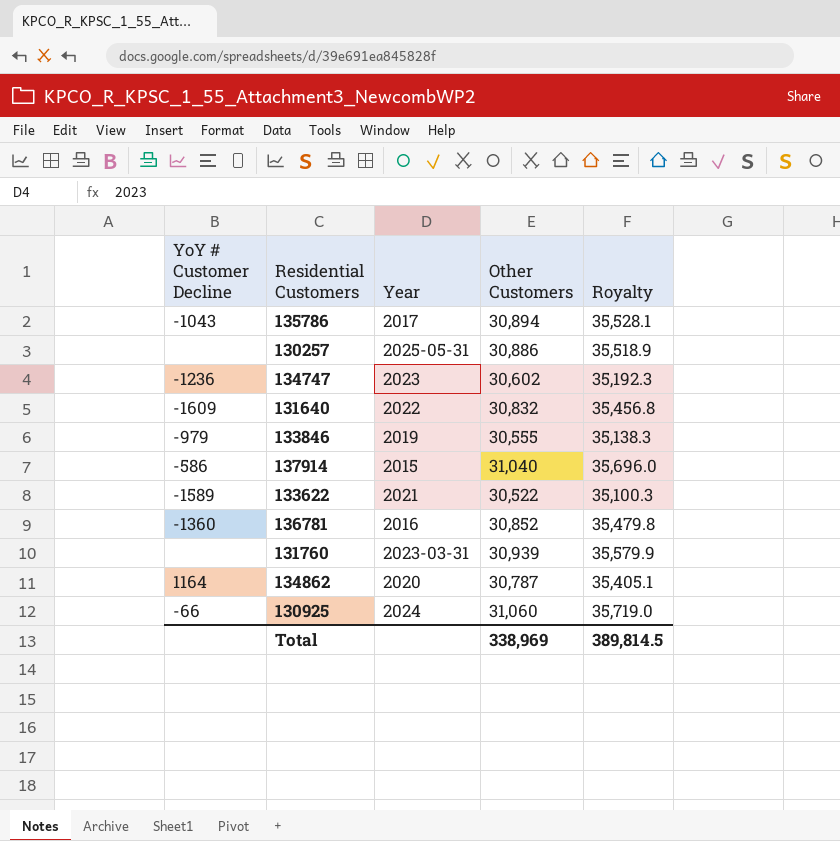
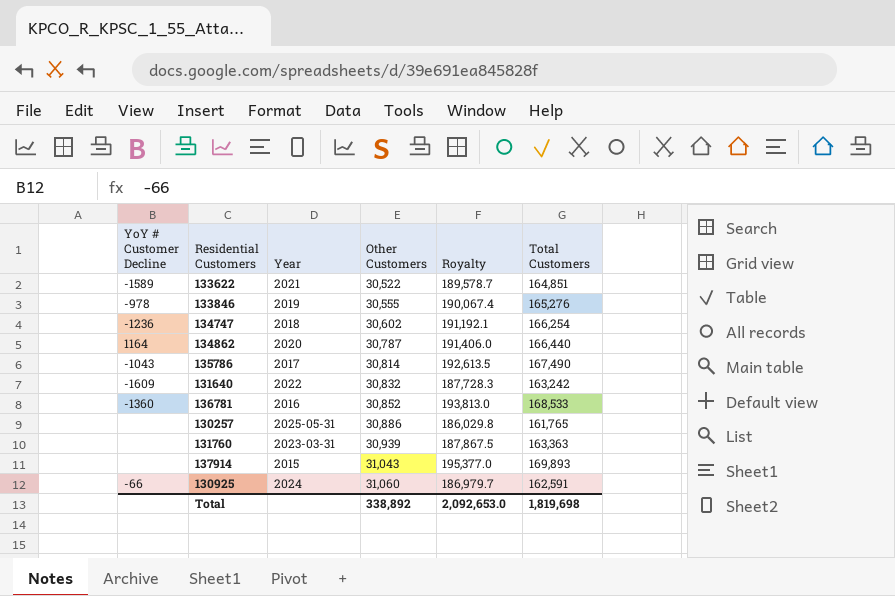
row order: none -> Other Customers ascending
column Royalty | formula: [Other Customers] * 1.15 -> [Total Customers] * 1.15
column Total Customers | position: none -> 6
133846 | YoY # Customer Decline: -979 -> -978
134747 | Year: 2023 -> 2018
135786 | Other Customers: 30,894 -> 30,814
137914 | YoY # Customer Decline: -586 -> none
137914 | Other Customers: 31,040 -> 31,043
Total | Other Customers: 338,969 -> 338,892
Total | Royalty: 389,814.5 -> 2,092,653.0

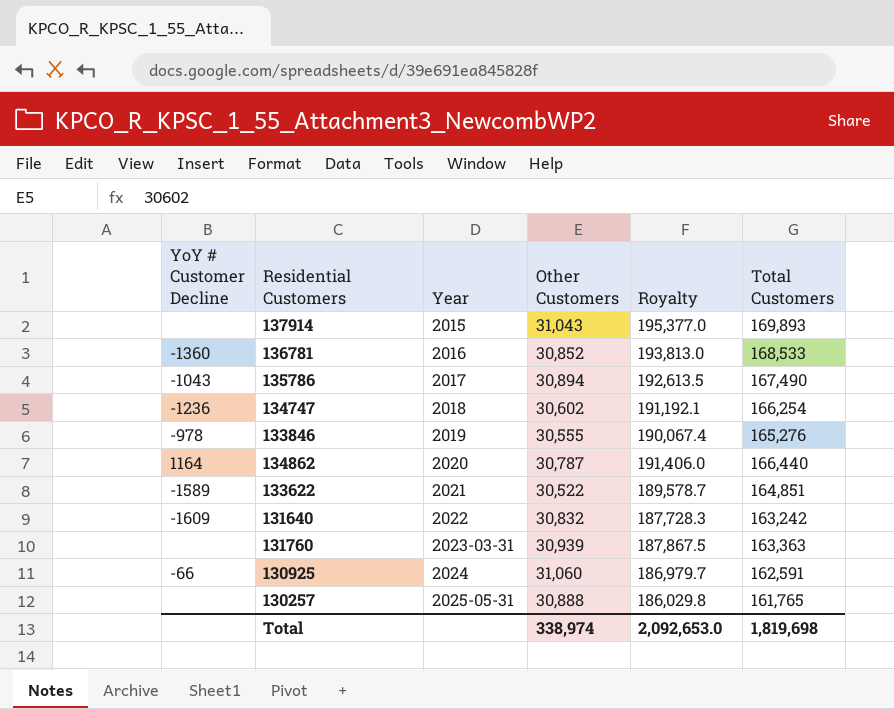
row order: Other Customers ascending -> Year ascending
135786 | Other Customers: 30,814 -> 30,894
130257 | Other Customers: 30,886 -> 30,888
Total | Other Customers: 338,892 -> 338,974

